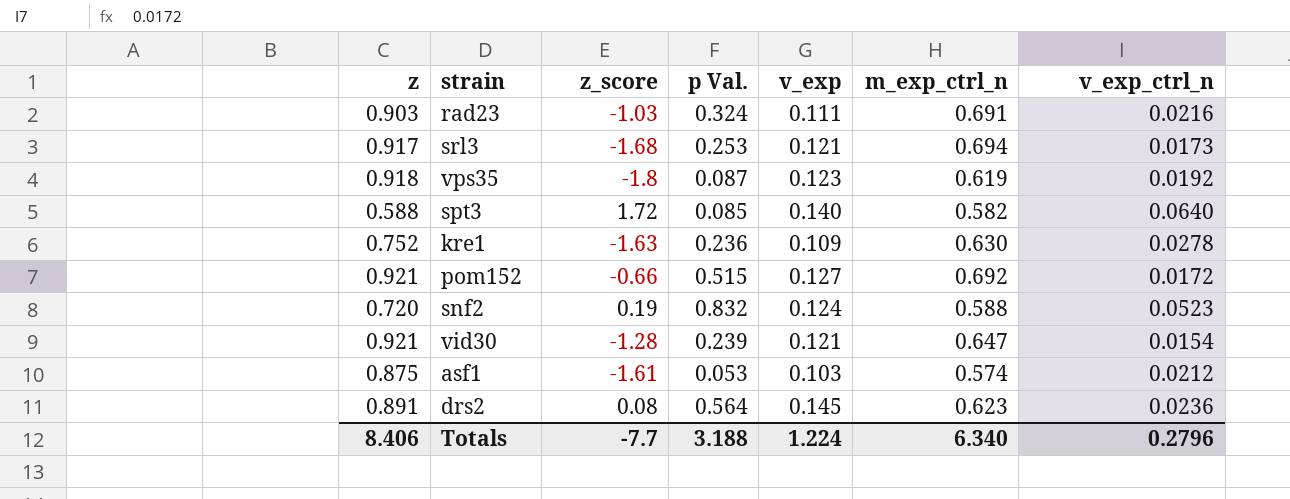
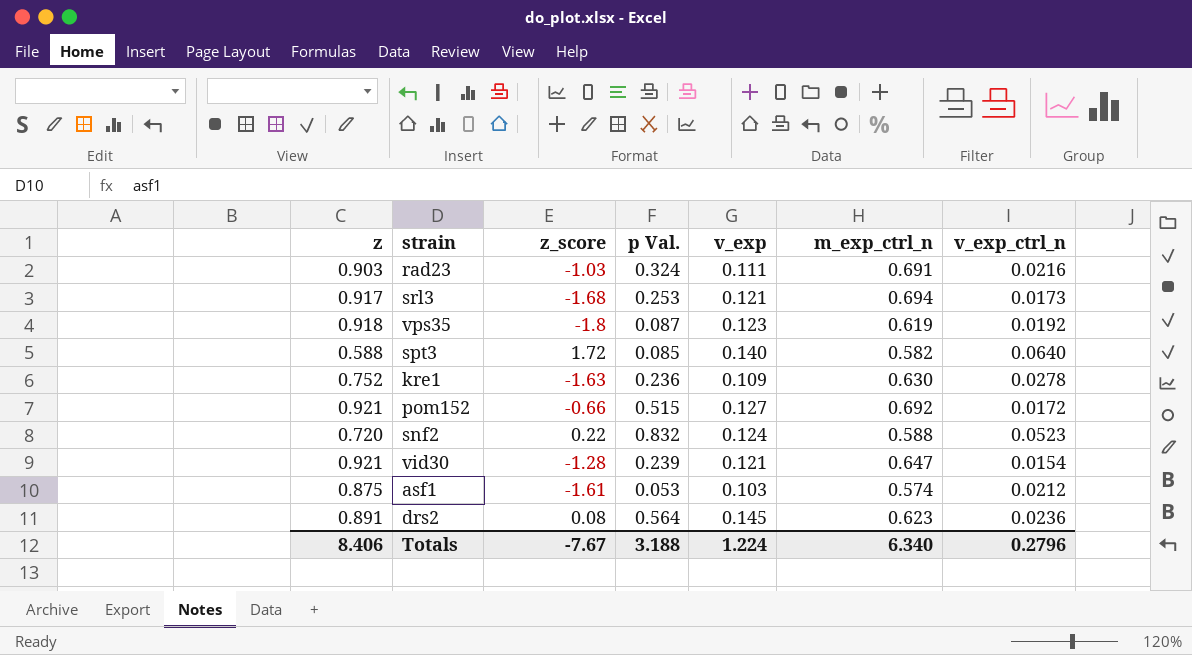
snf2 | z_score: 0.19 -> 0.22
Totals | z_score: -7.7 -> -7.67

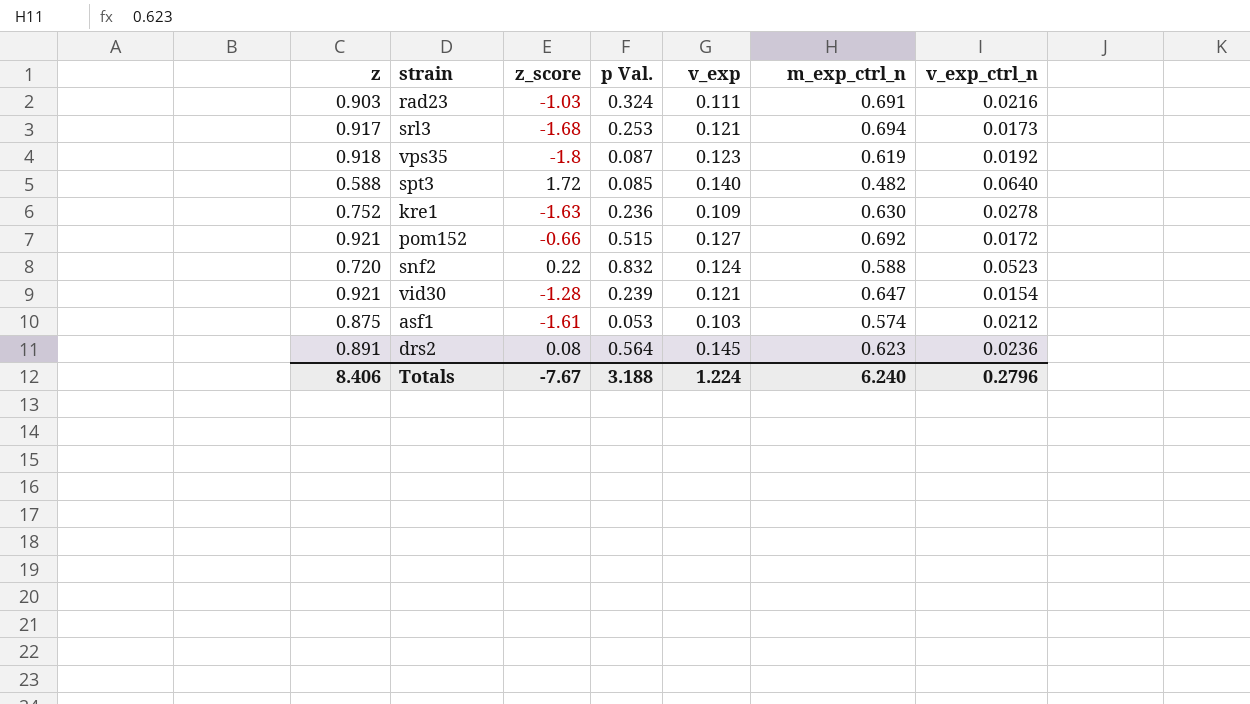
spt3 | m_exp_ctrl_n: 0.582 -> 0.482
Totals | m_exp_ctrl_n: 6.340 -> 6.240

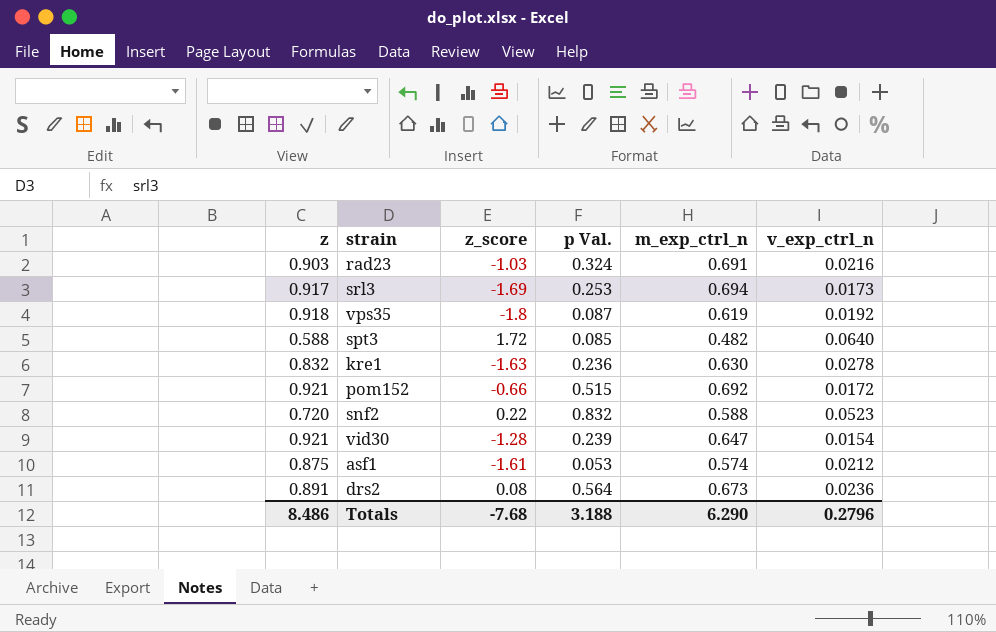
column v_exp | position: 5 -> none
srl3 | z_score: -1.68 -> -1.69
kre1 | z: 0.752 -> 0.832
drs2 | m_exp_ctrl_n: 0.623 -> 0.673
Totals | z: 8.406 -> 8.486
Totals | z_score: -7.67 -> -7.68
Totals | m_exp_ctrl_n: 6.240 -> 6.290

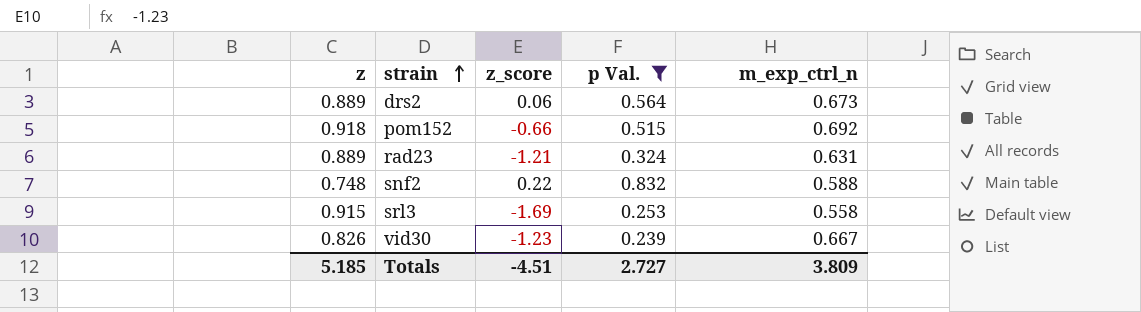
filter: none -> p Val. >= 0.239
row order: none -> strain ascending
column v_exp_ctrl_n | position: 6 -> none
drs2 | z: 0.891 -> 0.889
drs2 | z_score: 0.08 -> 0.06
pom152 | z: 0.921 -> 0.918
rad23 | z: 0.903 -> 0.889
rad23 | z_score: -1.03 -> -1.21
rad23 | m_exp_ctrl_n: 0.691 -> 0.631
snf2 | z: 0.720 -> 0.748
srl3 | z: 0.917 -> 0.915
srl3 | m_exp_ctrl_n: 0.694 -> 0.558
vid30 | z: 0.921 -> 0.826
vid30 | z_score: -1.28 -> -1.23
vid30 | m_exp_ctrl_n: 0.647 -> 0.667
Totals | z: 8.486 -> 5.185
Totals | z_score: -7.68 -> -4.51
Totals | p Val.: 3.188 -> 2.727
Totals | m_exp_ctrl_n: 6.290 -> 3.809

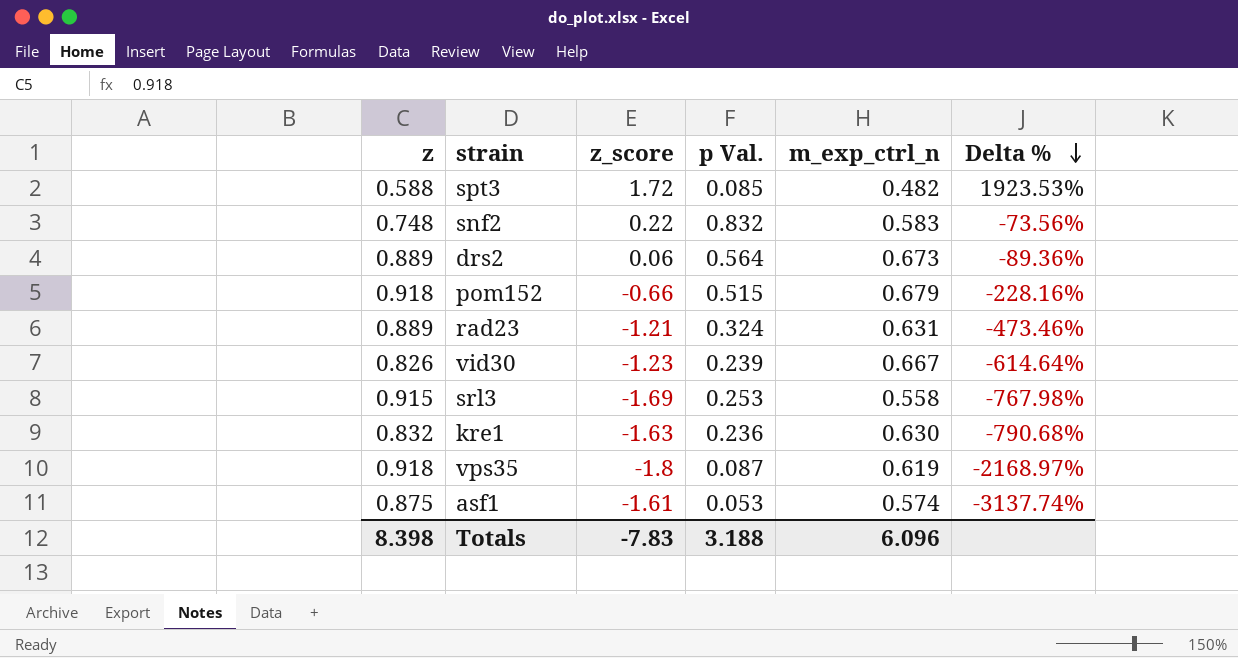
filter: p Val. >= 0.239 -> none
row order: strain ascending -> Delta % descending
column Delta % | formula: none -> ([z_score] - [p Val.]) / [p Val.]
snf2 | m_exp_ctrl_n: 0.588 -> 0.583
pom152 | m_exp_ctrl_n: 0.692 -> 0.679
Totals | z: 5.185 -> 8.398
Totals | z_score: -4.51 -> -7.83
Totals | p Val.: 2.727 -> 3.188
Totals | m_exp_ctrl_n: 3.809 -> 6.096

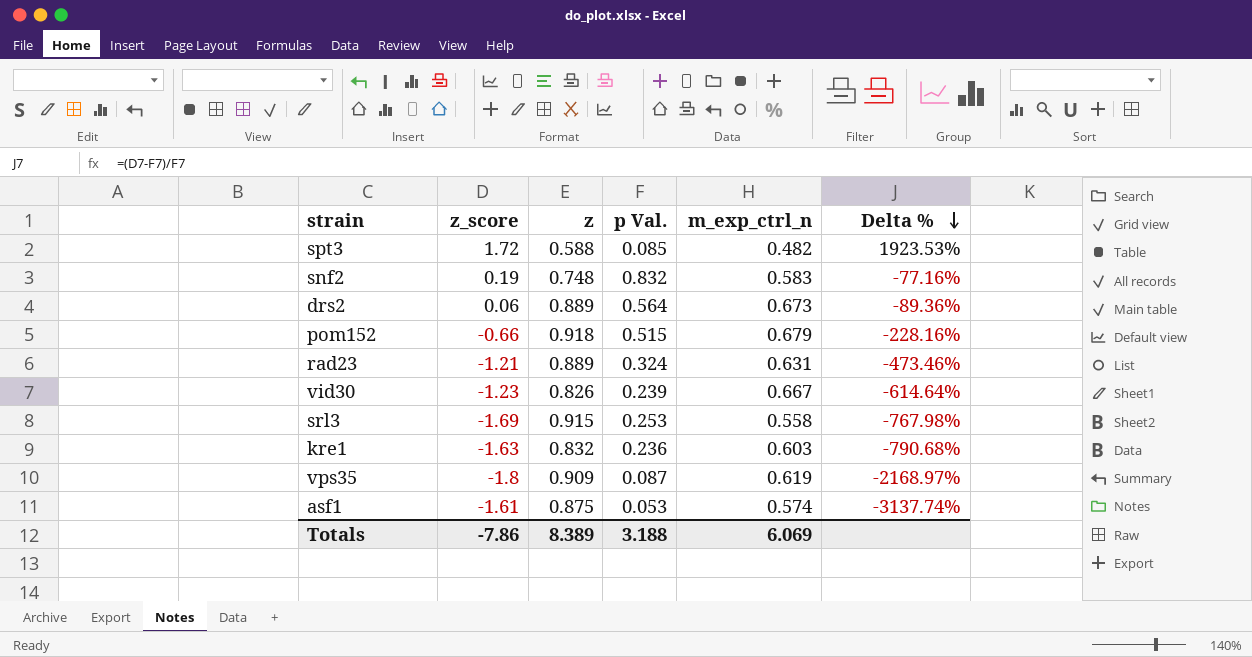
column z | position: 1 -> 3
snf2 | z_score: 0.22 -> 0.19
snf2 | Delta %: -73.56% -> -77.16%
kre1 | m_exp_ctrl_n: 0.630 -> 0.603
vps35 | z: 0.918 -> 0.909
Totals | z_score: -7.83 -> -7.86
Totals | z: 8.398 -> 8.389
Totals | m_exp_ctrl_n: 6.096 -> 6.069

